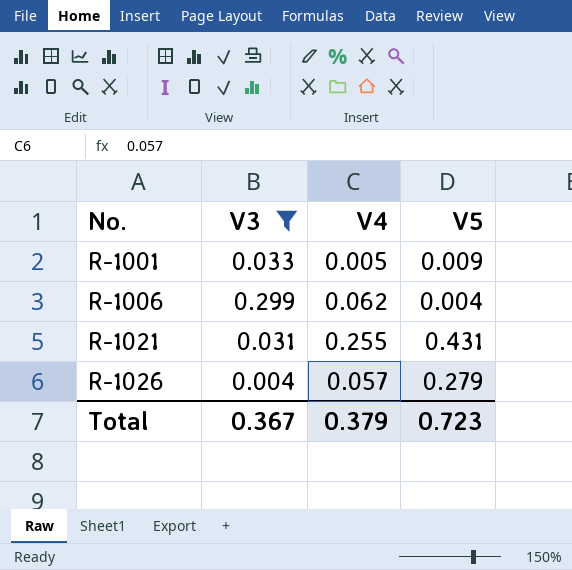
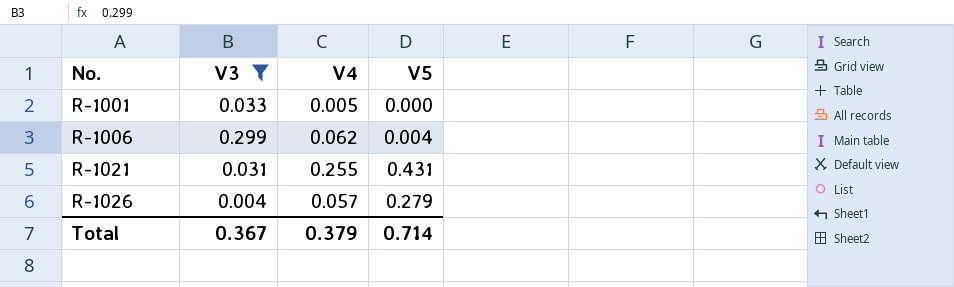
R-1001 | V5: 0.009 -> 0.000
Total | V5: 0.723 -> 0.714

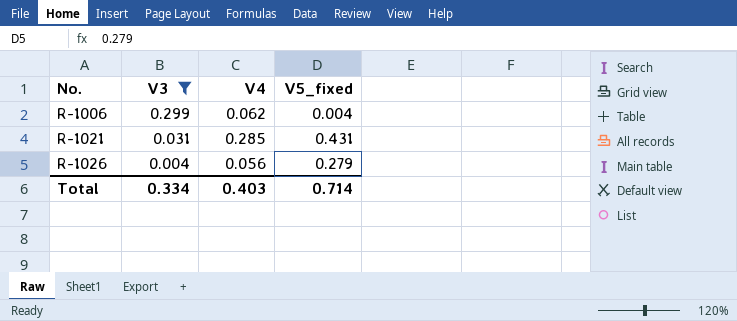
column name: V5 -> V5_fixed
row R-1001: 0.033 | 0.005 | 0.000 -> none
R-1021 | V4: 0.255 -> 0.285
R-1026 | V4: 0.057 -> 0.056
Total | V3: 0.367 -> 0.334
Total | V4: 0.379 -> 0.403

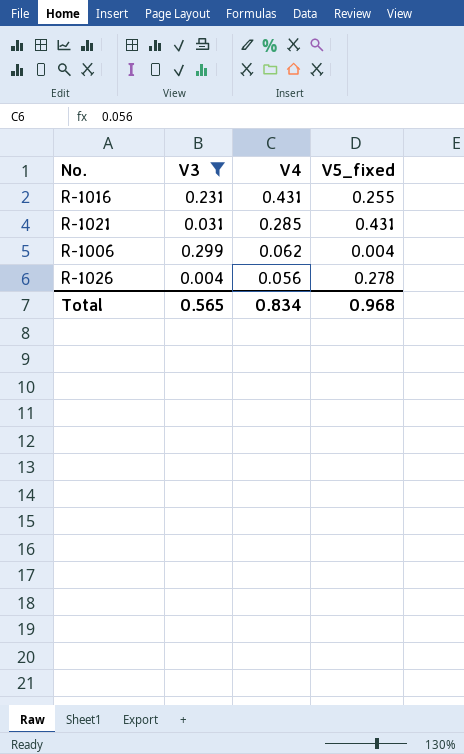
row order: No. ascending -> V4 descending
row R-1016: none -> 0.231 | 0.431 | 0.255
R-1026 | V5_fixed: 0.279 -> 0.278
Total | V3: 0.334 -> 0.565
Total | V4: 0.403 -> 0.834
Total | V5_fixed: 0.714 -> 0.968

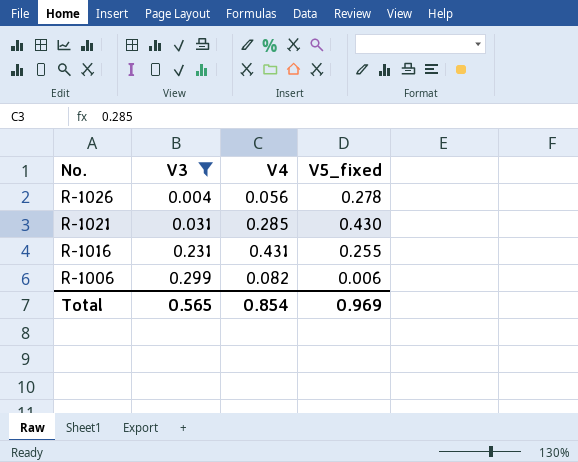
row order: V4 descending -> No. descending
R-1021 | V5_fixed: 0.431 -> 0.430
R-1006 | V4: 0.062 -> 0.082
R-1006 | V5_fixed: 0.004 -> 0.006
Total | V4: 0.834 -> 0.854
Total | V5_fixed: 0.968 -> 0.969

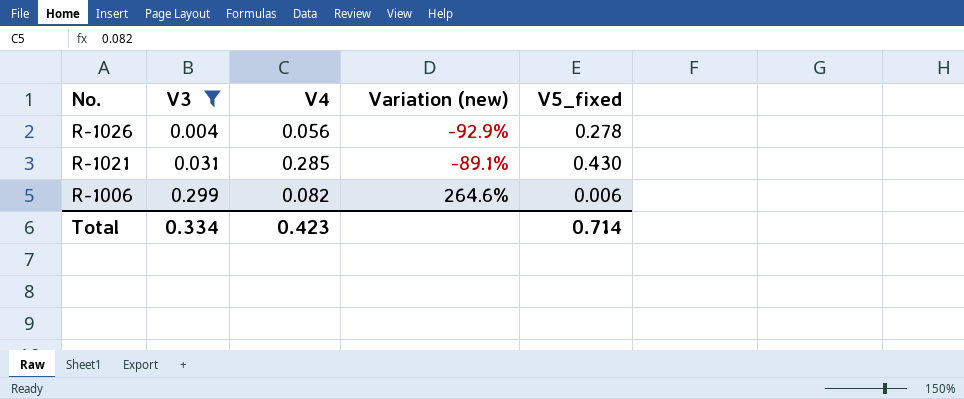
column Variation (new) | formula: none -> ([V3] - [V4]) / [V4]
row R-1016: 0.231 | 0.431 | 0.255 -> none
Total | V3: 0.565 -> 0.334
Total | V4: 0.854 -> 0.423
Total | V5_fixed: 0.969 -> 0.714

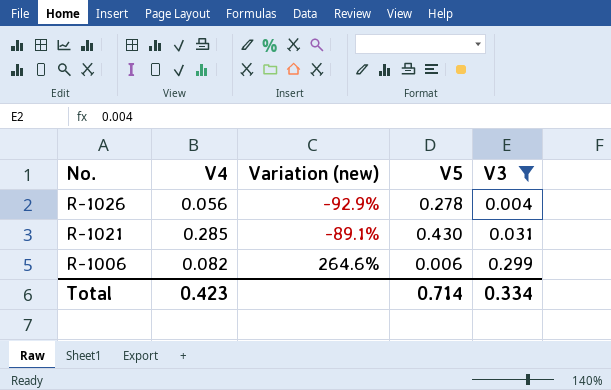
column name: V5_fixed -> V5
column V3 | position: 2 -> 5

